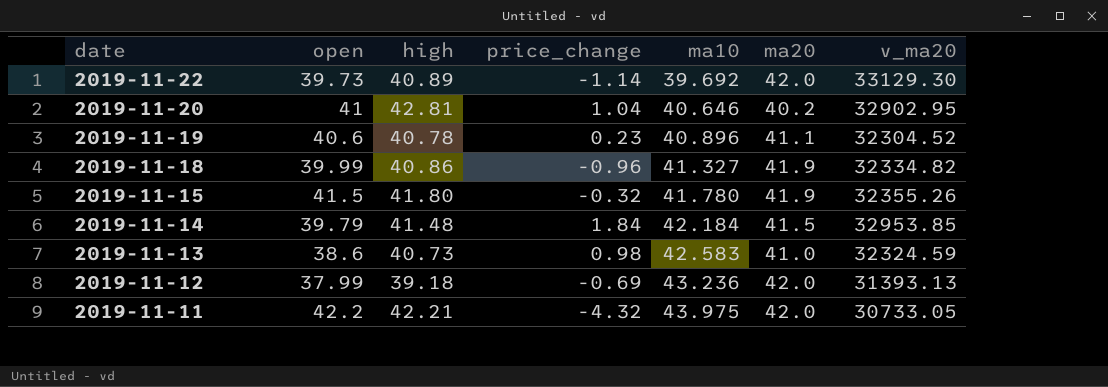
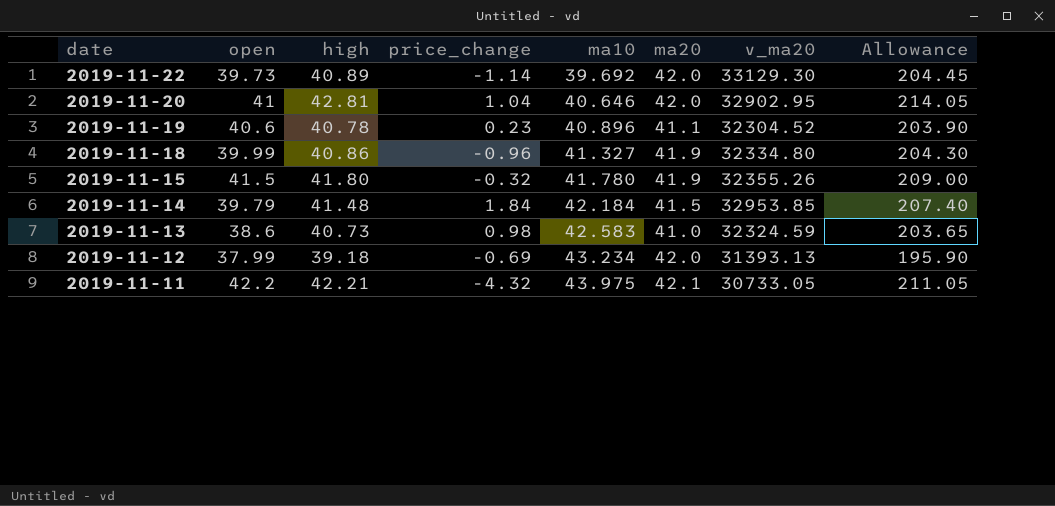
column Allowance | formula: none -> [high] * 5
2019-11-20 | ma20: 40.2 -> 42.0
2019-11-18 | v_ma20: 32334.82 -> 32334.80
2019-11-12 | ma10: 43.236 -> 43.234
2019-11-11 | ma20: 42.0 -> 42.1

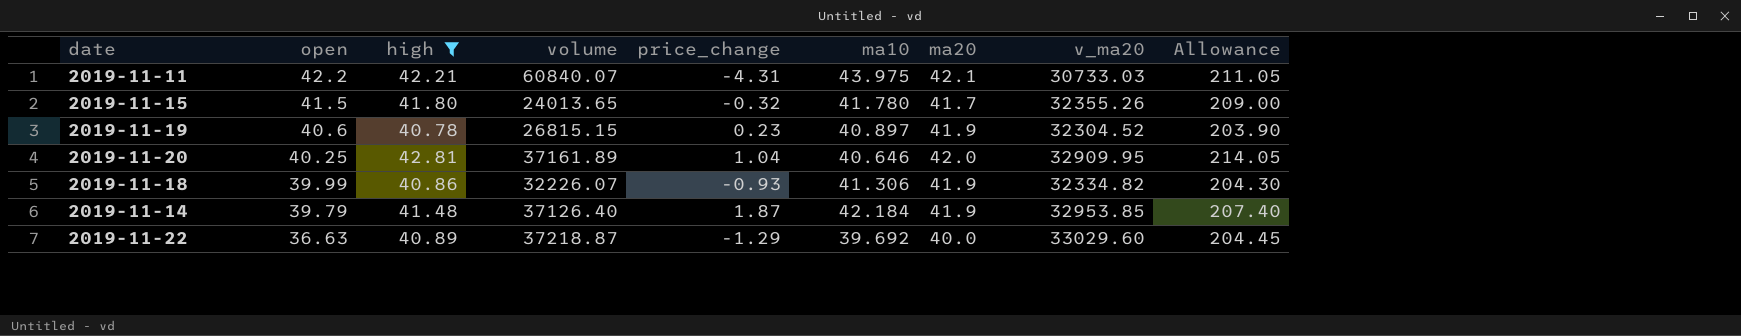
filter: none -> high >= 40.78
row order: date descending -> open descending
column volume | position: none -> 4
2019-11-11 | price_change: -4.32 -> -4.31
2019-11-11 | v_ma20: 30733.05 -> 30733.03
2019-11-15 | ma20: 41.9 -> 41.7
2019-11-19 | ma10: 40.896 -> 40.897
2019-11-19 | ma20: 41.1 -> 41.9
2019-11-20 | open: 41 -> 40.25
2019-11-20 | v_ma20: 32902.95 -> 32909.95
2019-11-18 | price_change: -0.96 -> -0.93
2019-11-18 | ma10: 41.327 -> 41.306
2019-11-18 | v_ma20: 32334.80 -> 32334.82
2019-11-14 | price_change: 1.84 -> 1.87
2019-11-14 | ma20: 41.5 -> 41.9
2019-11-22 | open: 39.73 -> 36.63
2019-11-22 | price_change: -1.14 -> -1.29
2019-11-22 | ma20: 42.0 -> 40.0
2019-11-22 | v_ma20: 33129.30 -> 33029.60

